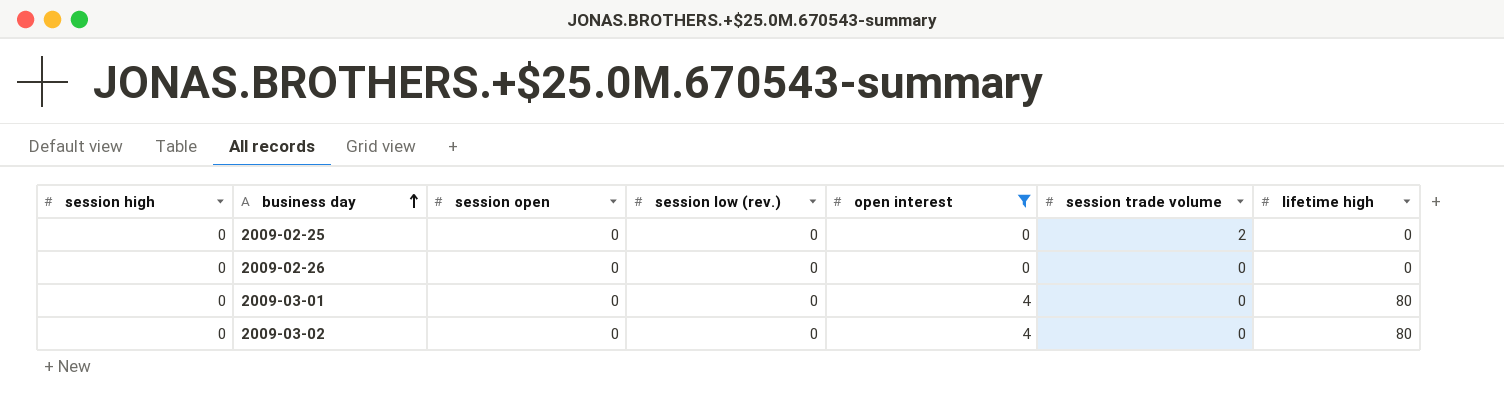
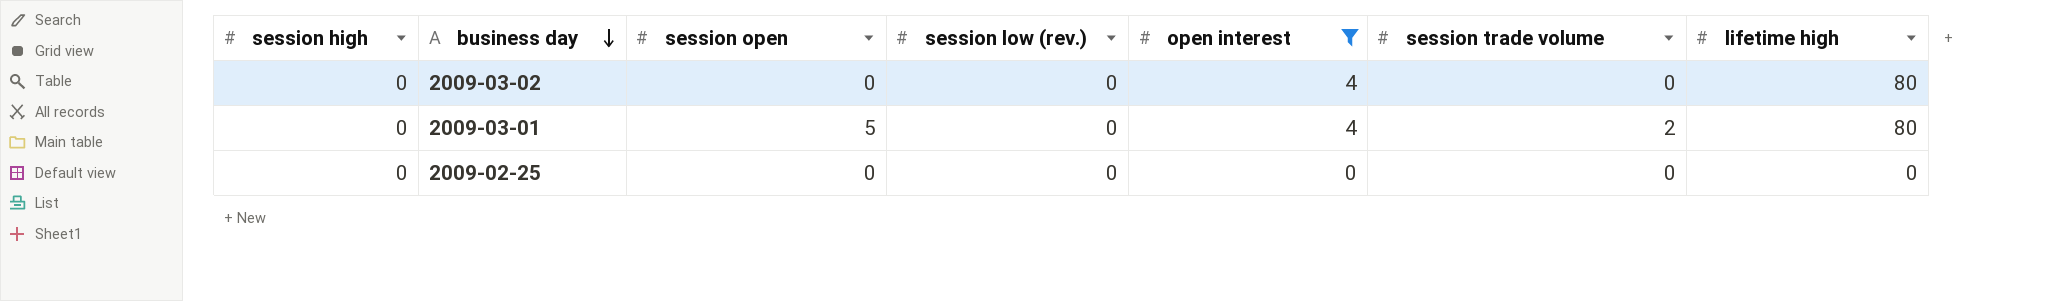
row order: business day ascending -> business day descending
row 2009-02-26: 0 | 0 | 0 | 0 | 0 | 0 -> none
2009-03-01 | session open: 0 -> 5
2009-03-01 | session trade volume: 0 -> 2
2009-02-25 | session trade volume: 2 -> 0

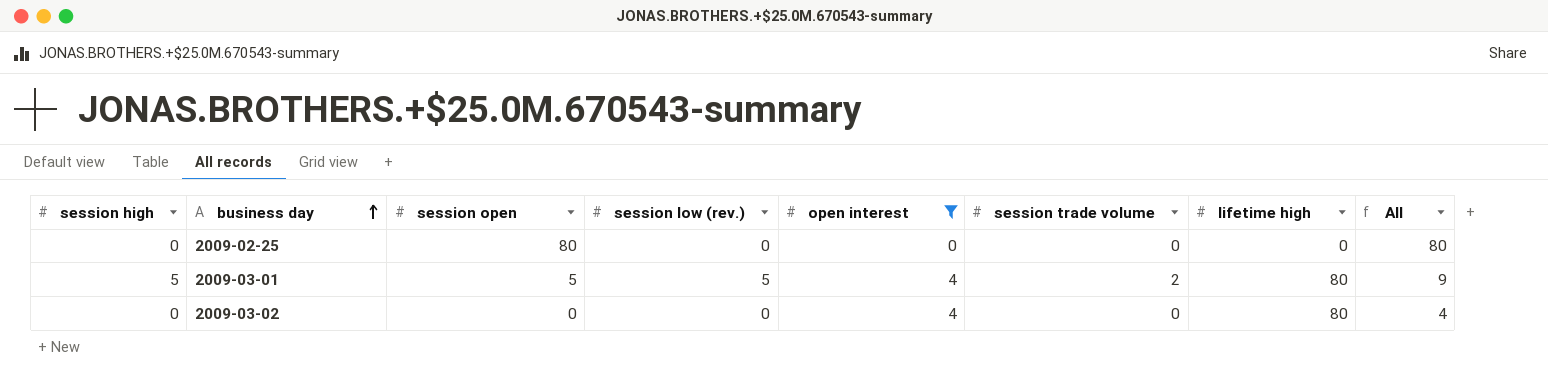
row order: business day descending -> business day ascending
column All | formula: none -> [session open] + [open interest]
2009-02-25 | session open: 0 -> 80
2009-03-01 | session high: 0 -> 5
2009-03-01 | session low (rev.): 0 -> 5

